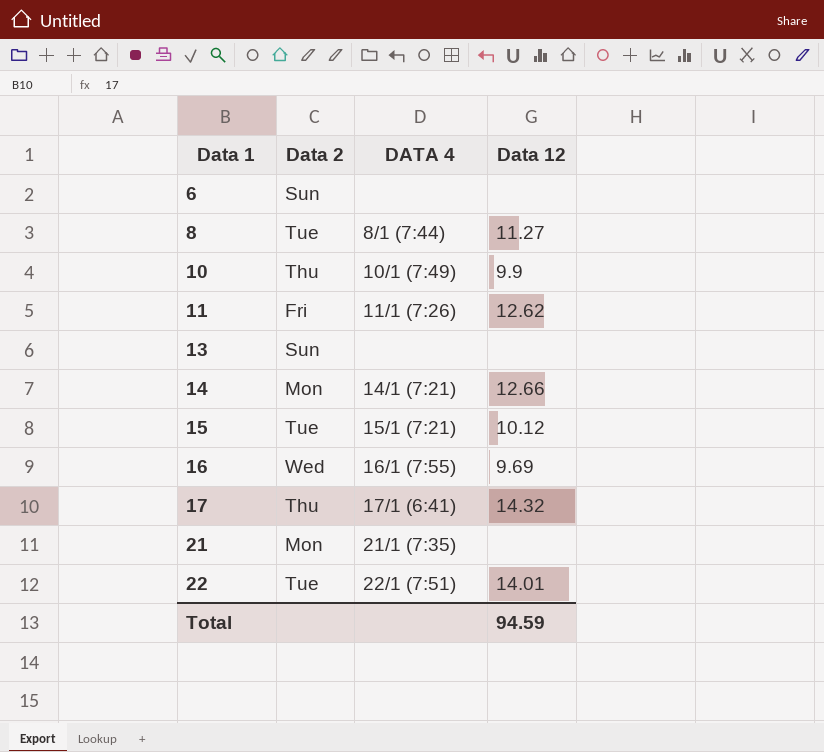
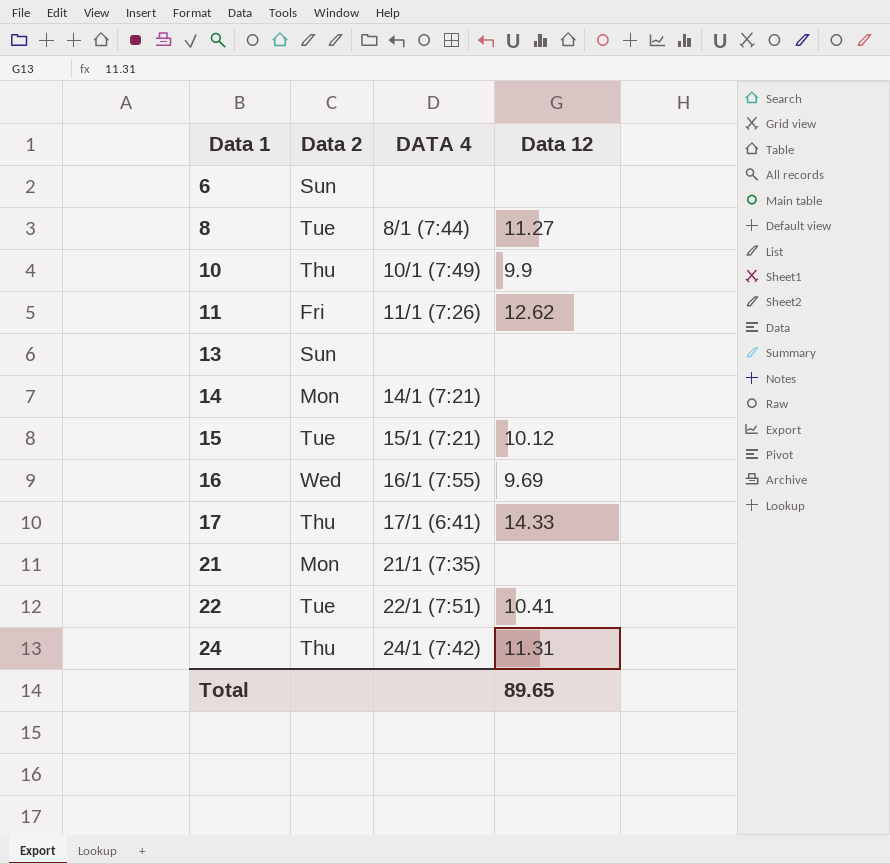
14 | Data 12: 12.66 -> none
17 | Data 12: 14.32 -> 14.33
22 | Data 12: 14.01 -> 10.41
row 24: none -> Thu | 24/1 (7:42) | 11.31
Total | Data 12: 94.59 -> 89.65

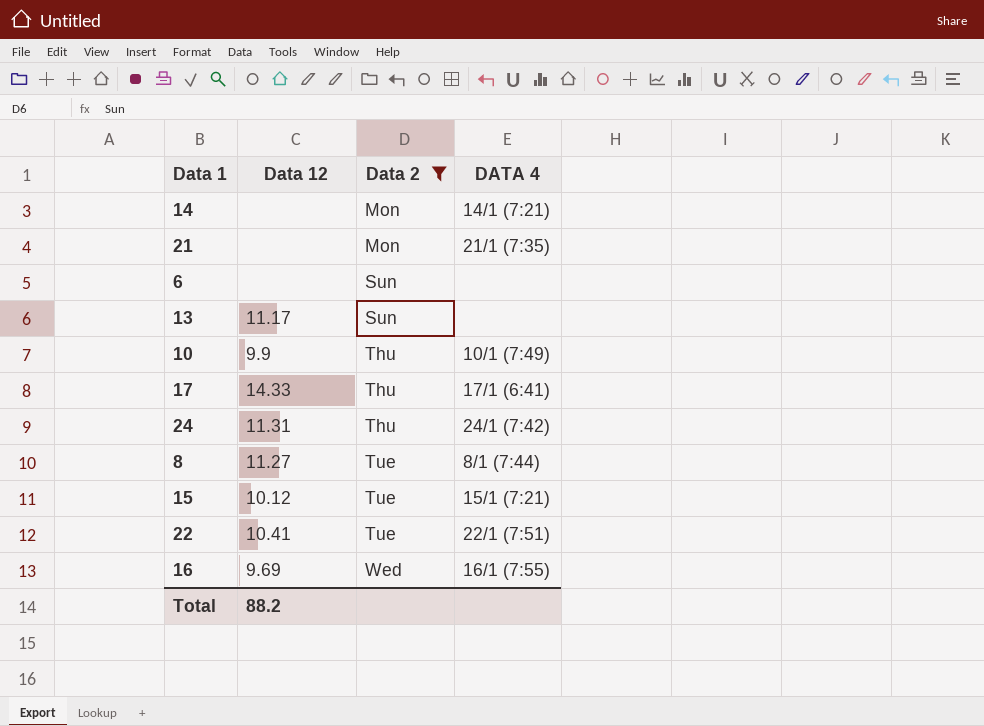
filter: none -> Data 2 != Fri
row order: Data 1 ascending -> Data 2 ascending
column Data 12 | position: 4 -> 2
13 | Data 12: none -> 11.17
Total | Data 12: 89.65 -> 88.2

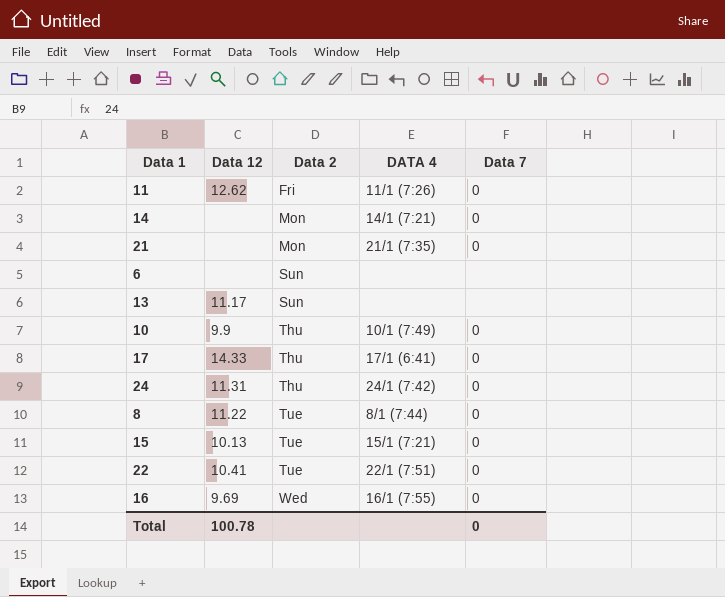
filter: Data 2 != Fri -> none
column Data 7 | position: none -> 5
8 | Data 12: 11.27 -> 11.22
15 | Data 12: 10.12 -> 10.13
Total | Data 12: 88.2 -> 100.78

